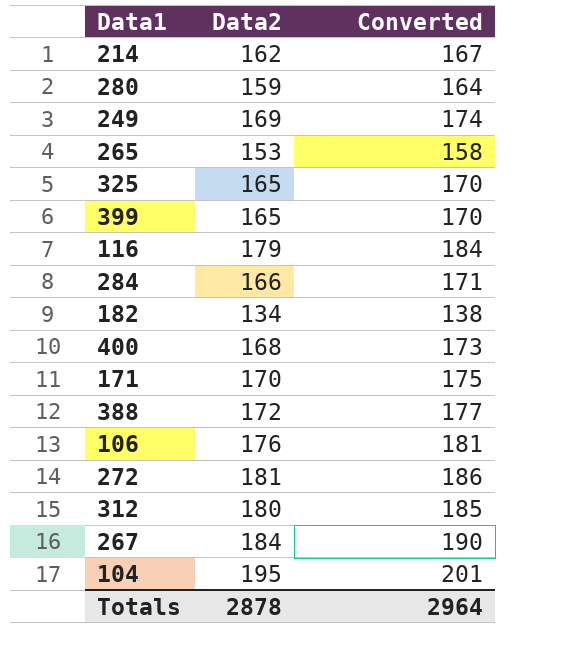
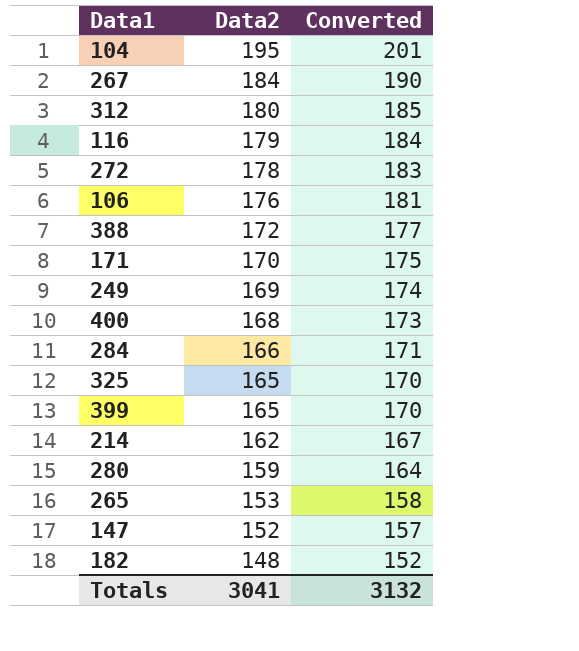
row order: none -> Data2 descending
272 | Data2: 181 -> 178
272 | Converted: 186 -> 183
row 147: none -> 152 | 157
182 | Data2: 134 -> 148
182 | Converted: 138 -> 152
Totals | Data2: 2878 -> 3041
Totals | Converted: 2964 -> 3132

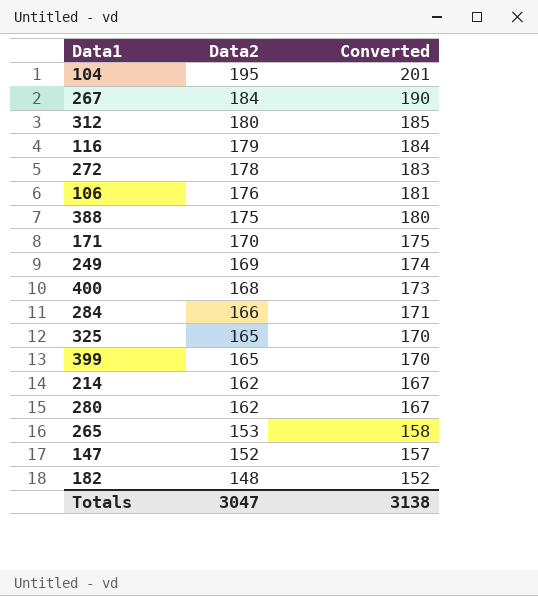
388 | Data2: 172 -> 175
388 | Converted: 177 -> 180
280 | Data2: 159 -> 162
280 | Converted: 164 -> 167
Totals | Data2: 3041 -> 3047
Totals | Converted: 3132 -> 3138

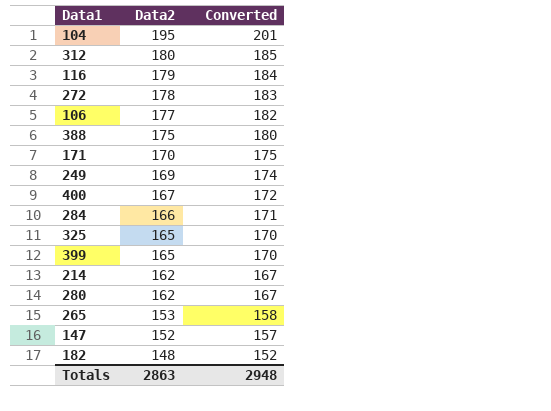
row 267: 184 | 190 -> none
106 | Data2: 176 -> 177
106 | Converted: 181 -> 182
400 | Data2: 168 -> 167
400 | Converted: 173 -> 172
Totals | Data2: 3047 -> 2863
Totals | Converted: 3138 -> 2948

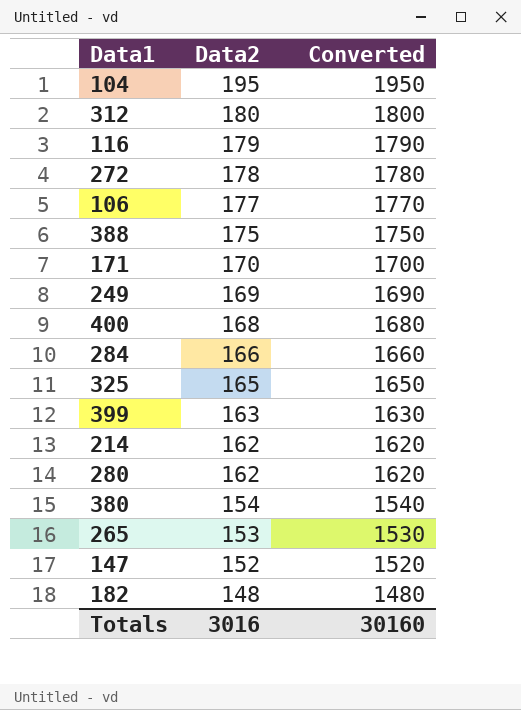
column Converted | formula: [Data2] * 1.03 -> [Data2] * 10
400 | Data2: 167 -> 168
399 | Data2: 165 -> 163
row 380: none -> 154 | 1540
Totals | Data2: 2863 -> 3016
Totals | Converted: 2948 -> 30160

